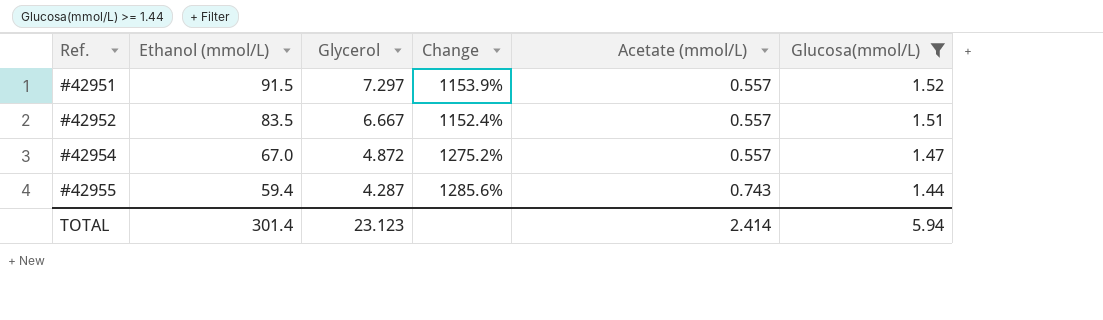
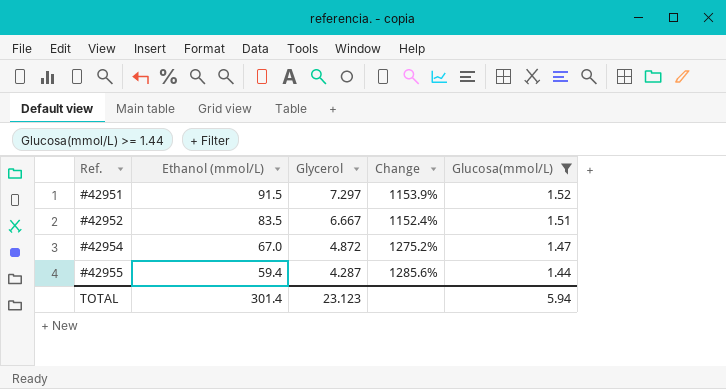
column Acetate (mmol/L) | position: 5 -> none

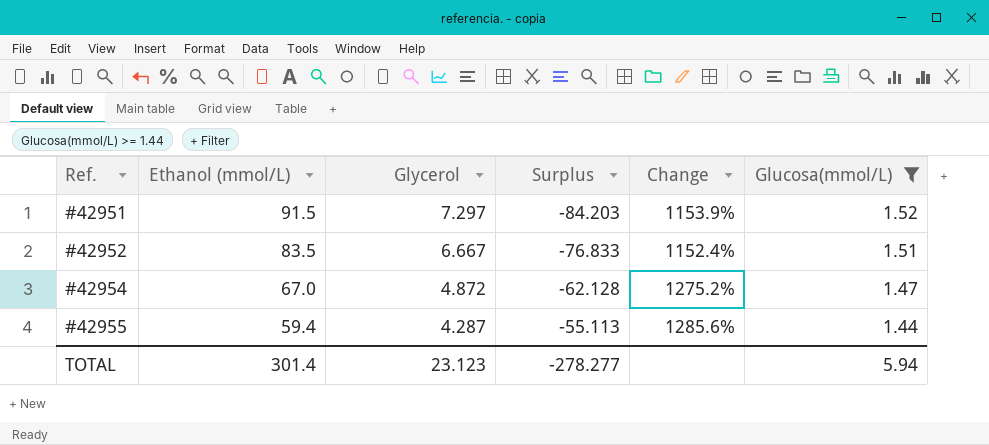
column Surplus | formula: none -> [Glycerol] - [Ethanol (mmol/L)]

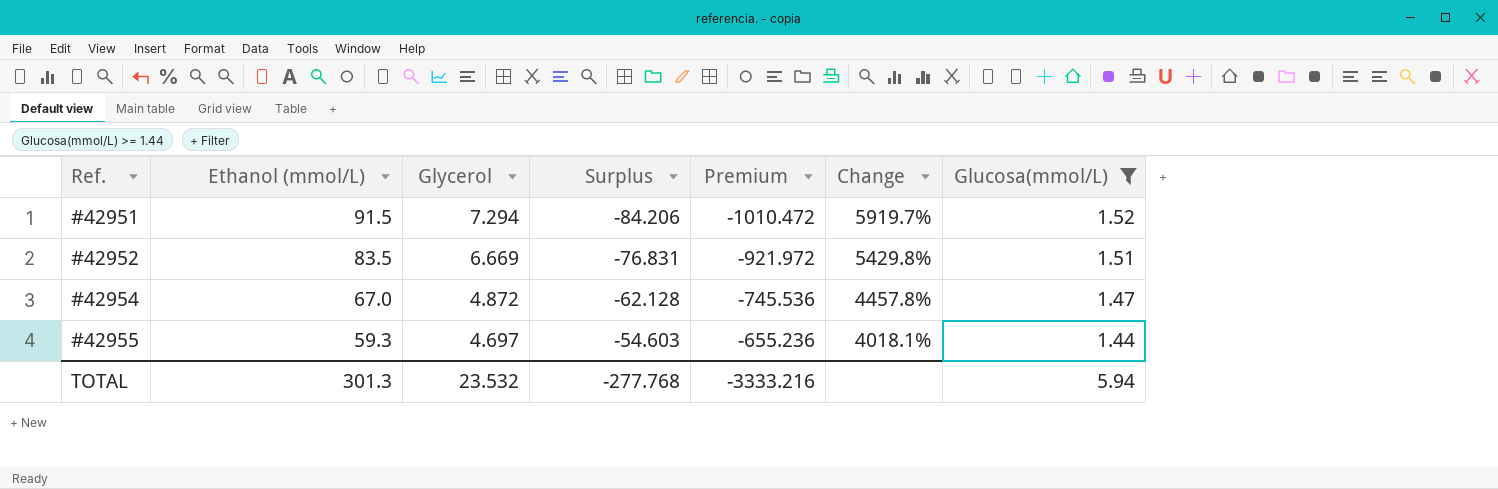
column Premium | formula: none -> [Surplus] * 12
column Change | formula: ([Ethanol (mmol/L)] - [Glycerol]) / [Glycerol] -> ([Ethanol (mmol/L)] - [Glucosa(mmol/L)]) / [Glucosa(mmol/L)]
#42951 | Glycerol: 7.297 -> 7.294
#42951 | Surplus: -84.203 -> -84.206
#42952 | Glycerol: 6.667 -> 6.669
#42952 | Surplus: -76.833 -> -76.831
#42955 | Ethanol (mmol/L): 59.4 -> 59.3
#42955 | Glycerol: 4.287 -> 4.697
#42955 | Surplus: -55.113 -> -54.603
TOTAL | Ethanol (mmol/L): 301.4 -> 301.3
TOTAL | Glycerol: 23.123 -> 23.532
TOTAL | Surplus: -278.277 -> -277.768

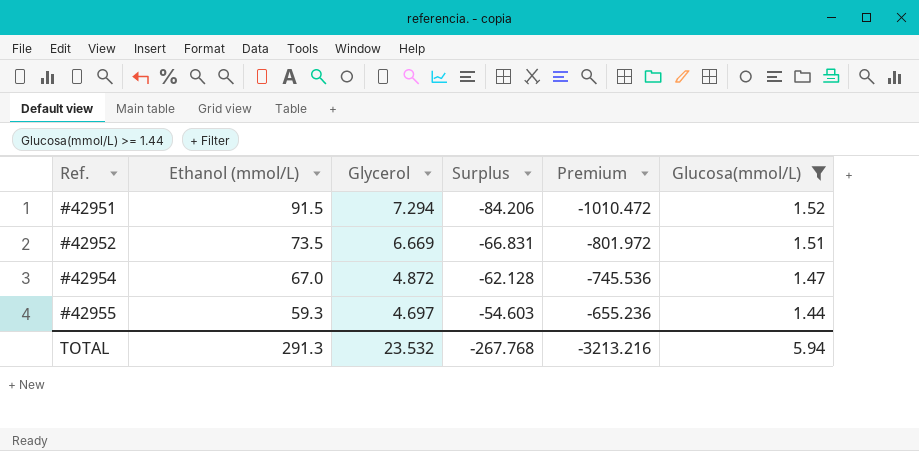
column Change | formula: ([Ethanol (mmol/L)] - [Glucosa(mmol/L)]) / [Glucosa(mmol/L)] -> none
#42952 | Ethanol (mmol/L): 83.5 -> 73.5
#42952 | Surplus: -76.831 -> -66.831
#42952 | Premium: -921.972 -> -801.972
TOTAL | Ethanol (mmol/L): 301.3 -> 291.3
TOTAL | Surplus: -277.768 -> -267.768
TOTAL | Premium: -3333.216 -> -3213.216

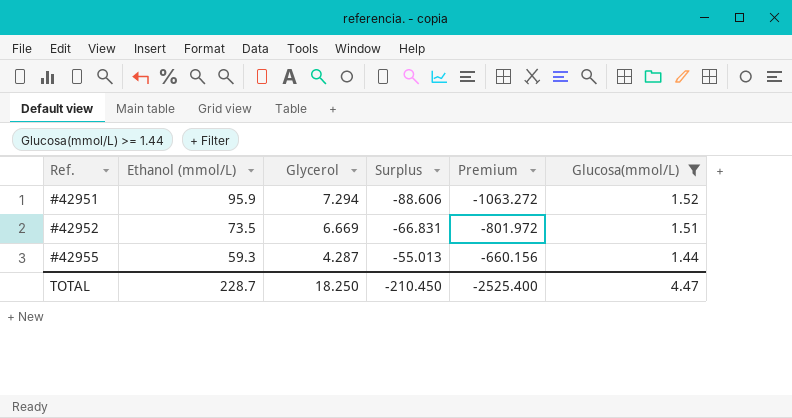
row #42954: 67.0 | 4.872 | -62.128 | -745.536 | 1.47 -> none
#42951 | Ethanol (mmol/L): 91.5 -> 95.9
#42951 | Surplus: -84.206 -> -88.606
#42951 | Premium: -1010.472 -> -1063.272
#42955 | Glycerol: 4.697 -> 4.287
#42955 | Surplus: -54.603 -> -55.013
#42955 | Premium: -655.236 -> -660.156
TOTAL | Ethanol (mmol/L): 291.3 -> 228.7
TOTAL | Glycerol: 23.532 -> 18.250
TOTAL | Surplus: -267.768 -> -210.450
TOTAL | Premium: -3213.216 -> -2525.400
TOTAL | Glucosa(mmol/L): 5.94 -> 4.47

